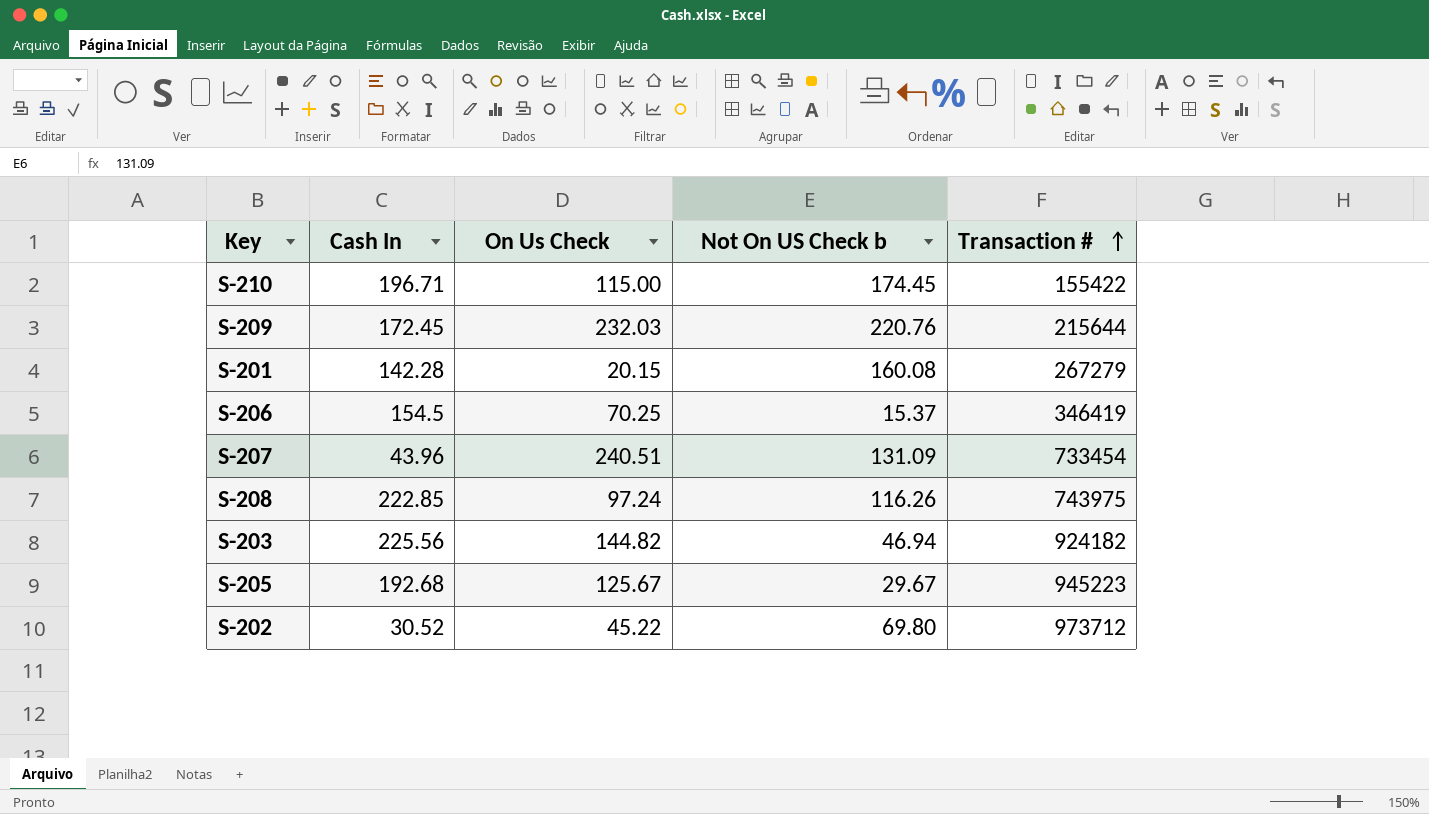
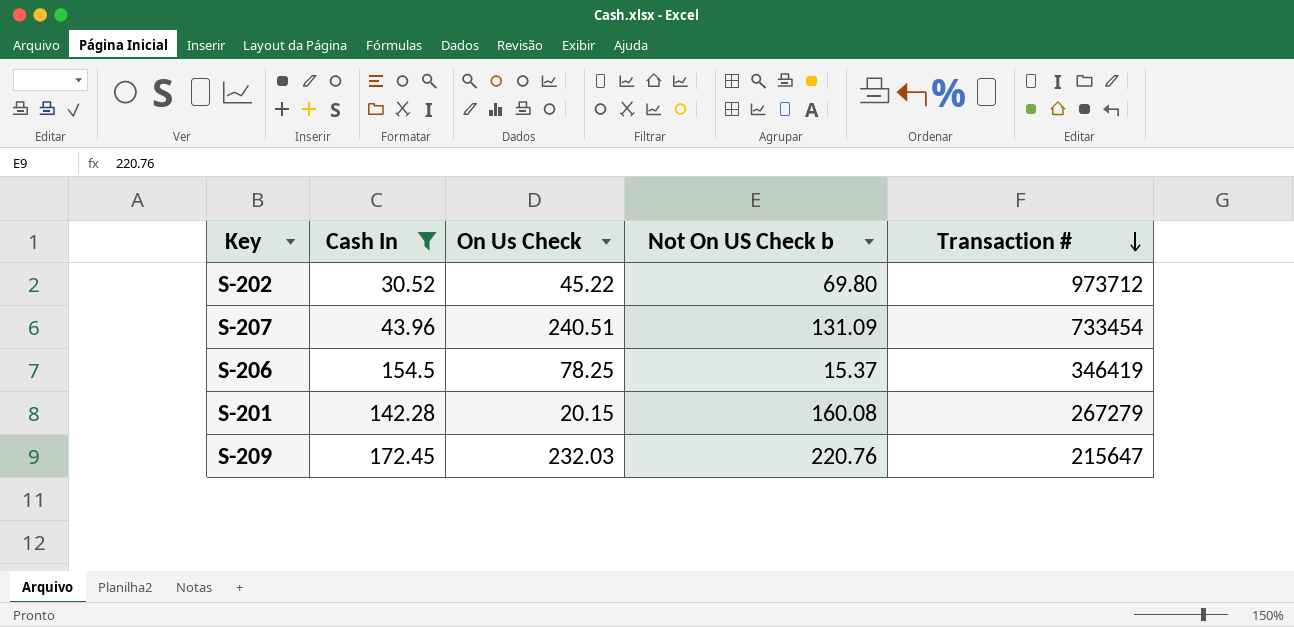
filter: none -> Cash In <= 172.45
row order: Transaction # ascending -> Transaction # descending
S-206 | On Us Check: 70.25 -> 78.25
S-209 | Transaction #: 215644 -> 215647

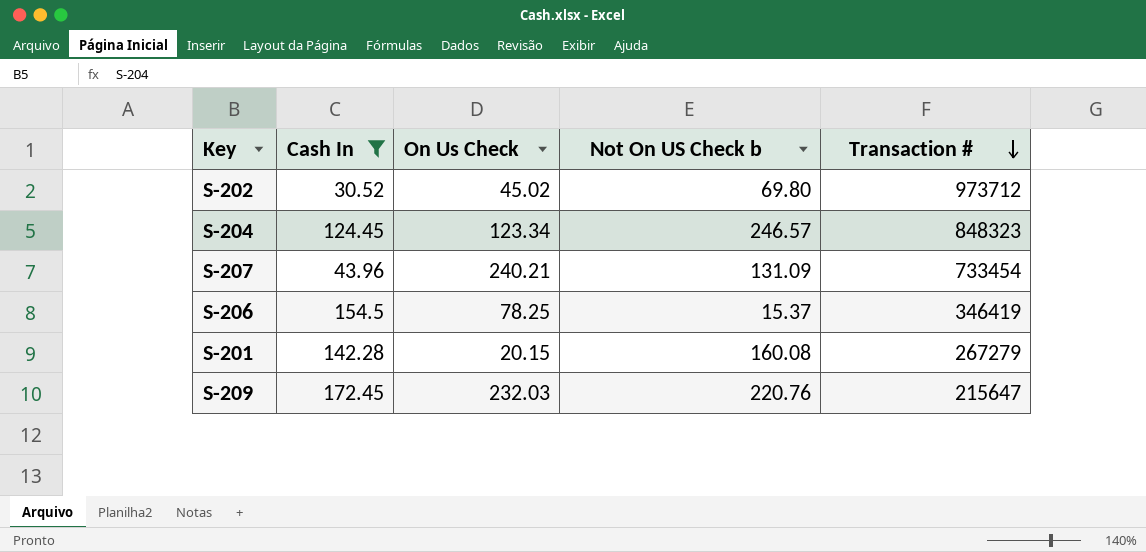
S-202 | On Us Check: 45.22 -> 45.02
row S-204: none -> 124.45 | 123.34 | 246.57 | 848323
S-207 | On Us Check: 240.51 -> 240.21

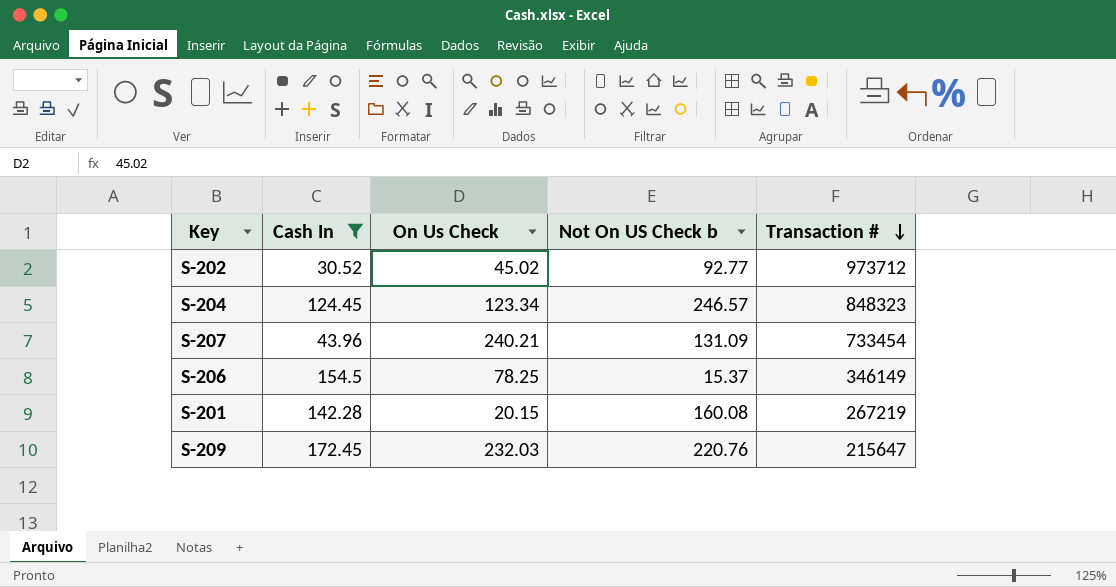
S-202 | Not On US Check b: 69.80 -> 92.77
S-206 | Transaction #: 346419 -> 346149
S-201 | Transaction #: 267279 -> 267219

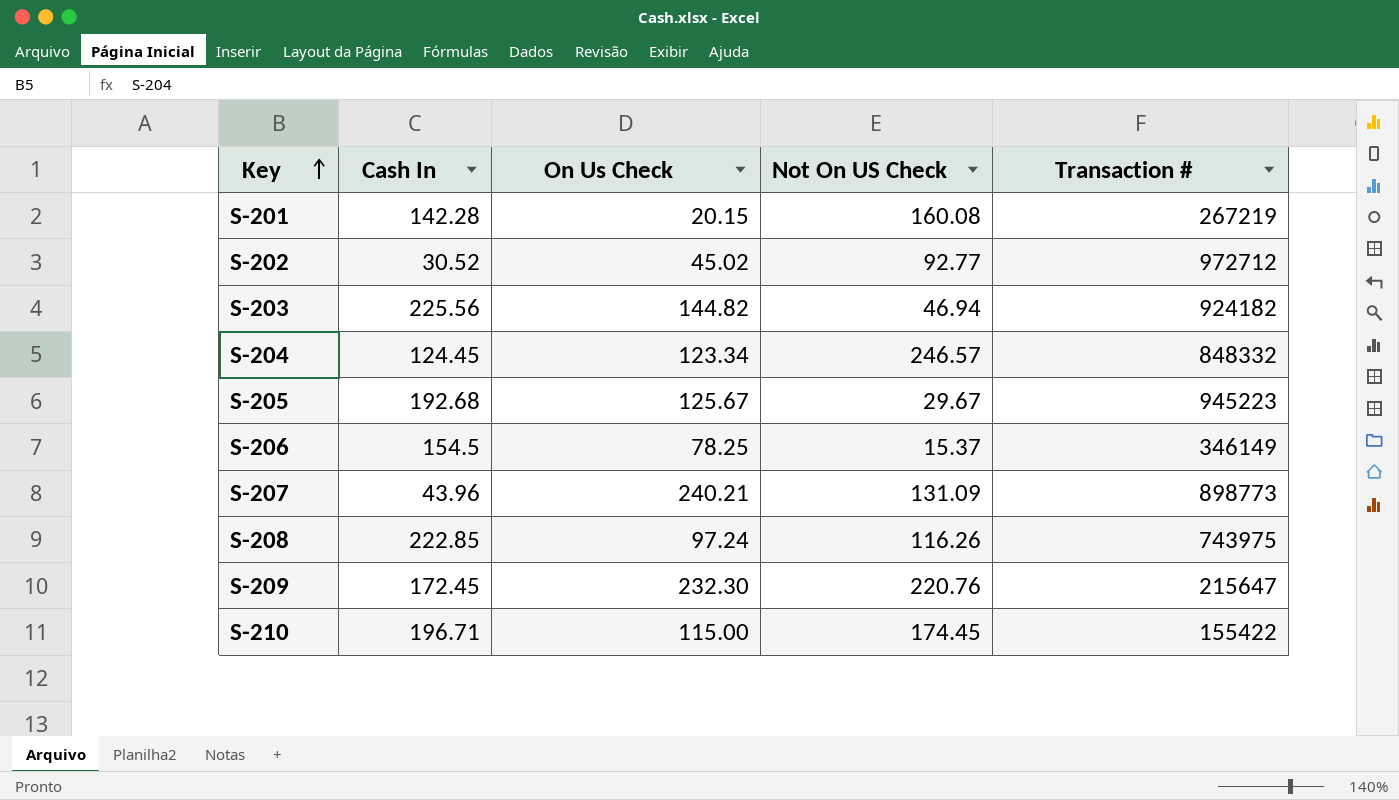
filter: Cash In <= 172.45 -> none
row order: Transaction # descending -> Key ascending
column name: Not On US Check b -> Not On US Check
S-202 | Transaction #: 973712 -> 972712
S-204 | Transaction #: 848323 -> 848332
S-207 | Transaction #: 733454 -> 898773
S-209 | On Us Check: 232.03 -> 232.30

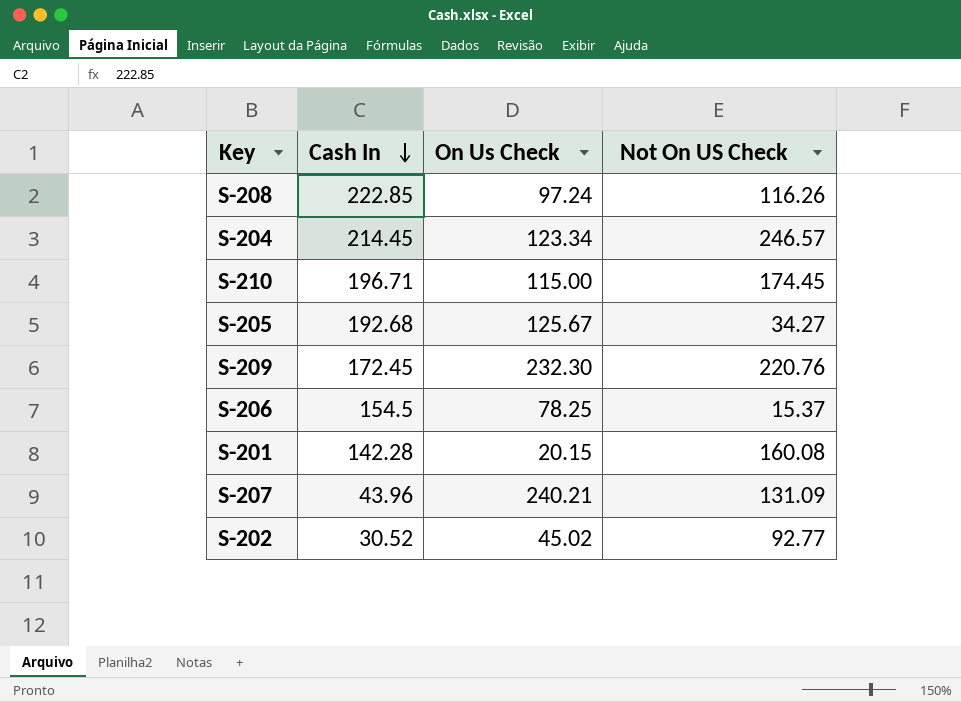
row order: Key ascending -> Cash In descending
column Transaction # | position: 5 -> none
row S-203: 225.56 | 144.82 | 46.94 | 924182 -> none
S-204 | Cash In: 124.45 -> 214.45
S-205 | Not On US Check: 29.67 -> 34.27

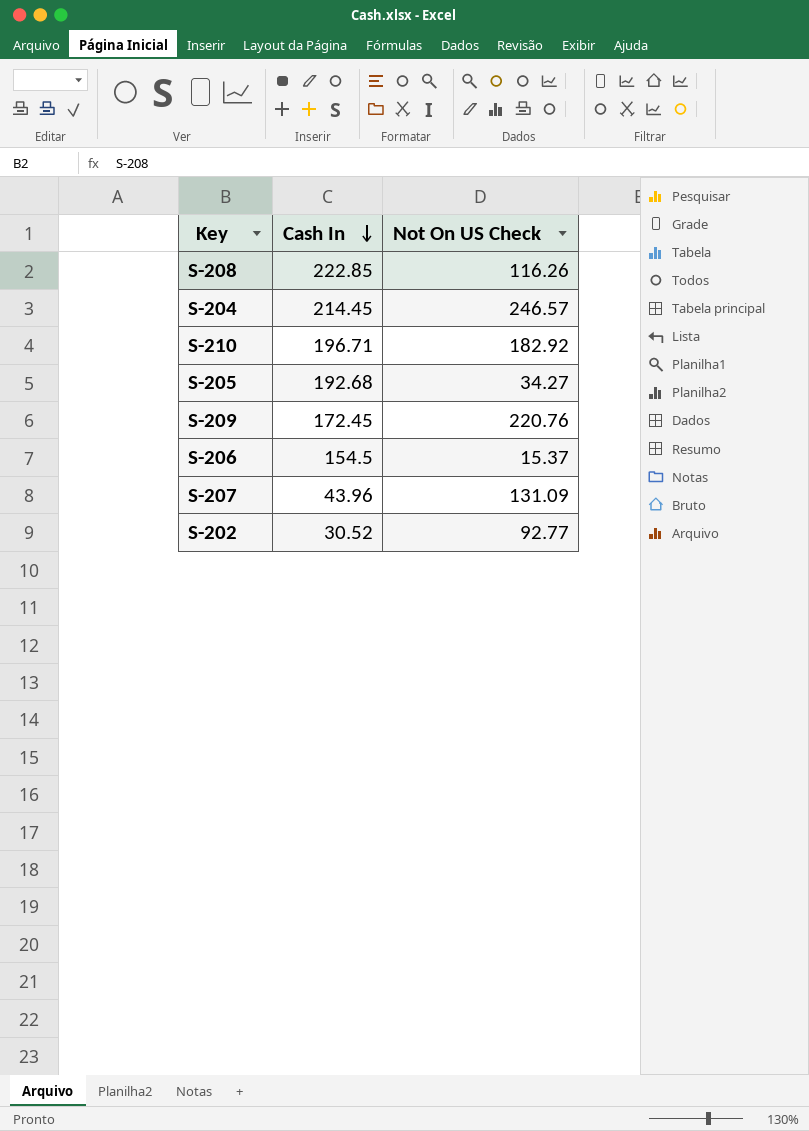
column On Us Check | position: 3 -> none
row S-201: 142.28 | 20.15 | 160.08 -> none
S-210 | Not On US Check: 174.45 -> 182.92

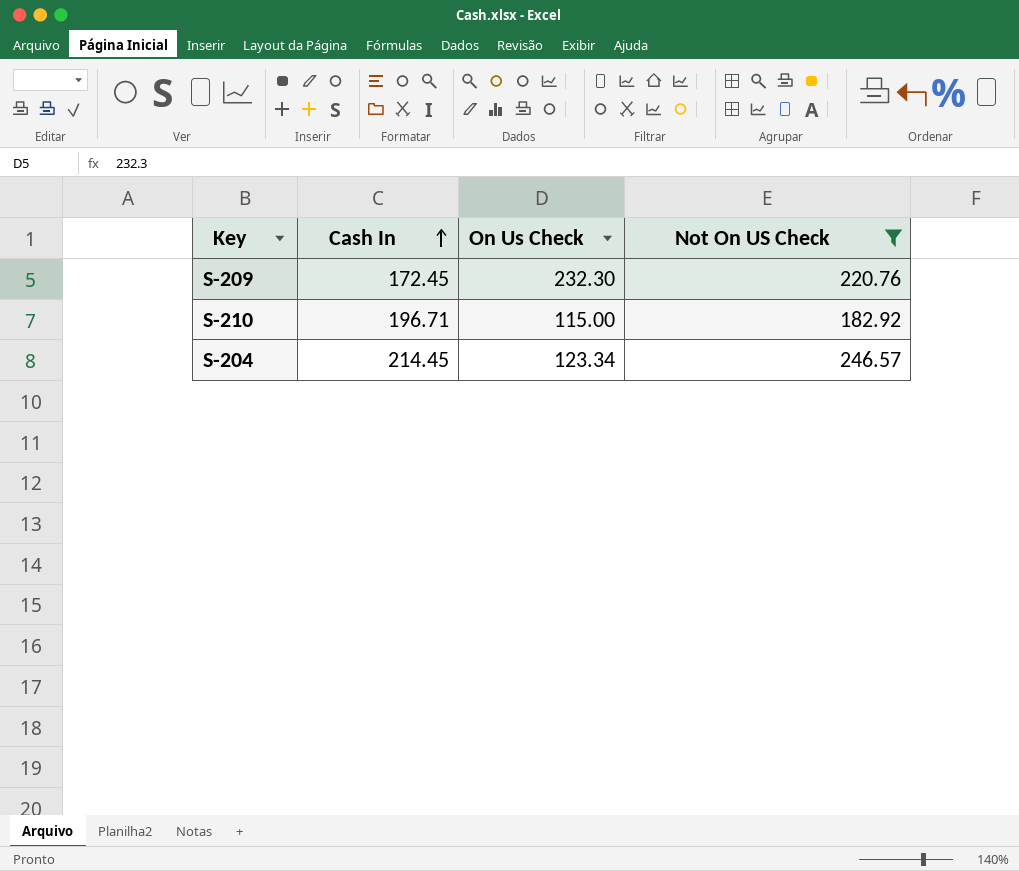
filter: none -> Not On US Check >= 182.92
row order: Cash In descending -> Cash In ascending
column On Us Check | position: none -> 3

